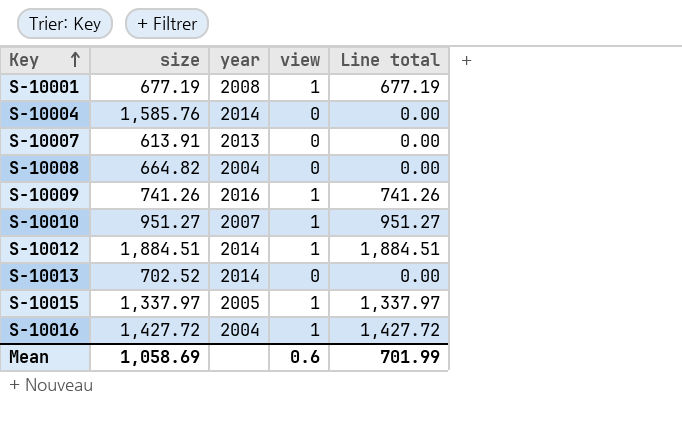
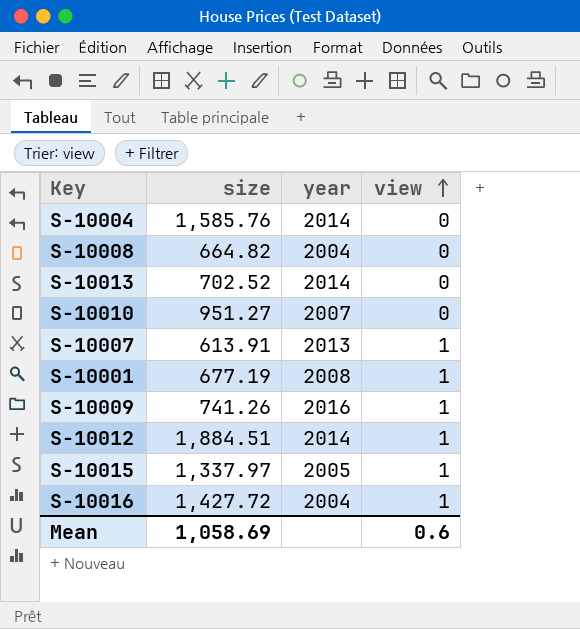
row order: Key ascending -> view ascending
column Line total | formula: [size] * [view] -> none
S-10010 | view: 1 -> 0
S-10007 | view: 0 -> 1

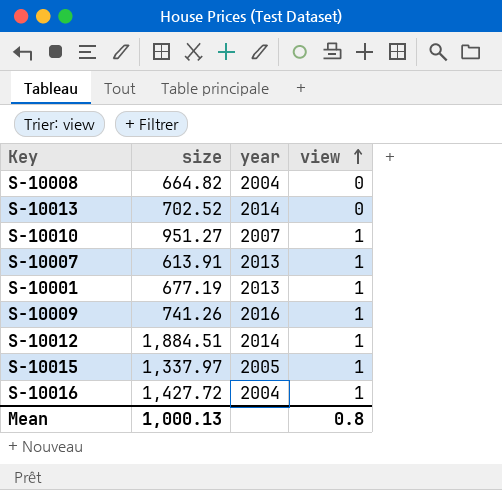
row S-10004: 1,585.76 | 2014 | 0 -> none
S-10010 | view: 0 -> 1
S-10001 | year: 2008 -> 2013
Mean | size: 1,058.69 -> 1,000.13
Mean | view: 0.6 -> 0.8

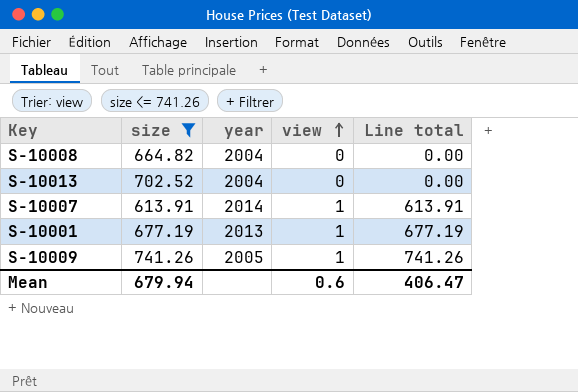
filter: none -> size <= 741.26
column Line total | formula: none -> [size] * [view]
S-10013 | year: 2014 -> 2004
S-10007 | year: 2013 -> 2014
S-10009 | year: 2016 -> 2005
Mean | size: 1,000.13 -> 679.94
Mean | view: 0.8 -> 0.6

